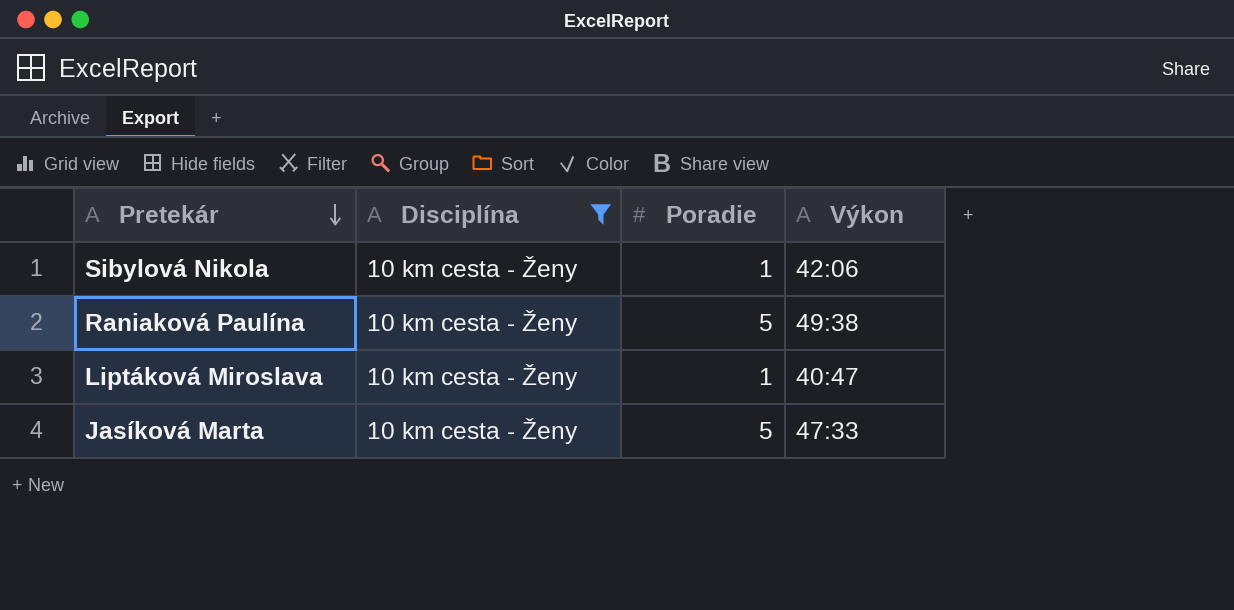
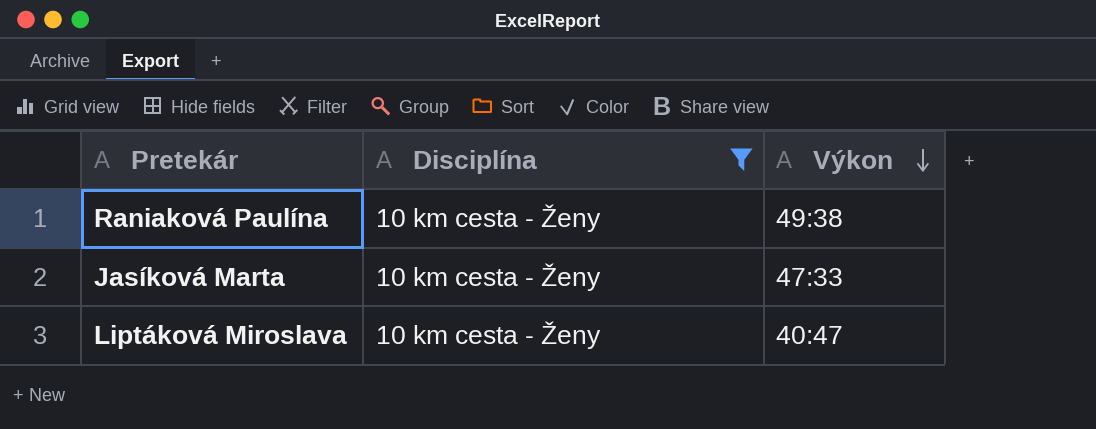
row order: Pretekár descending -> Výkon descending
column Poradie | position: 3 -> none
row Sibylová Nikola: 10 km cesta - Ženy | 1 | 42:06 -> none

